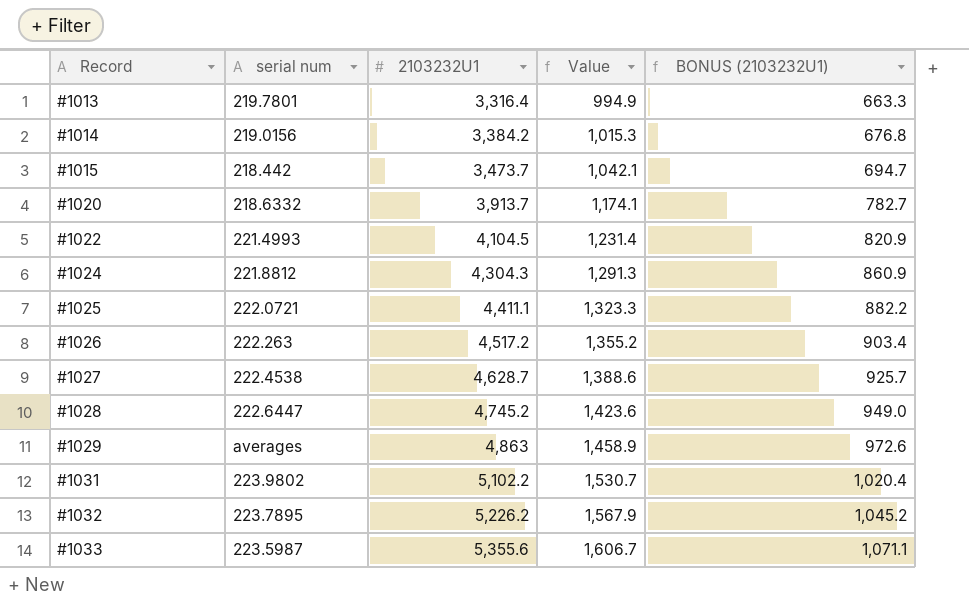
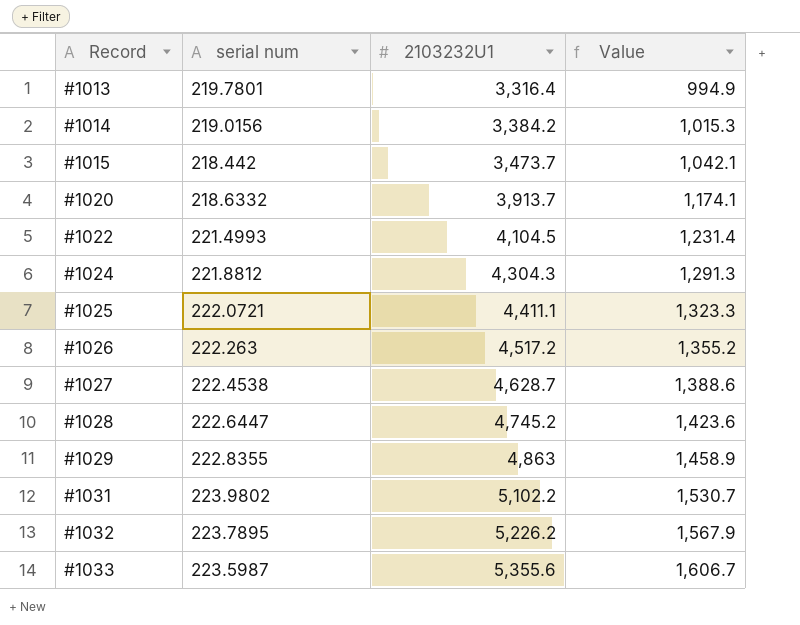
column BONUS (2103232U1) | formula: [2103232U1] * 0.2 -> none
#1029 | serial num: averages -> 222.8355

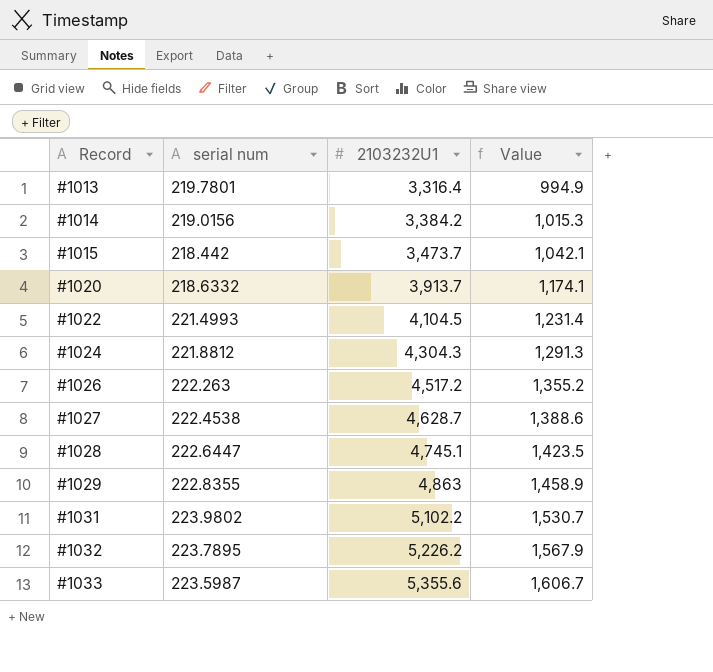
row #1025: 222.0721 | 4,411.1 | 1,323.3 -> none
#1028 | 2103232U1: 4,745.2 -> 4,745.1
#1028 | Value: 1,423.6 -> 1,423.5

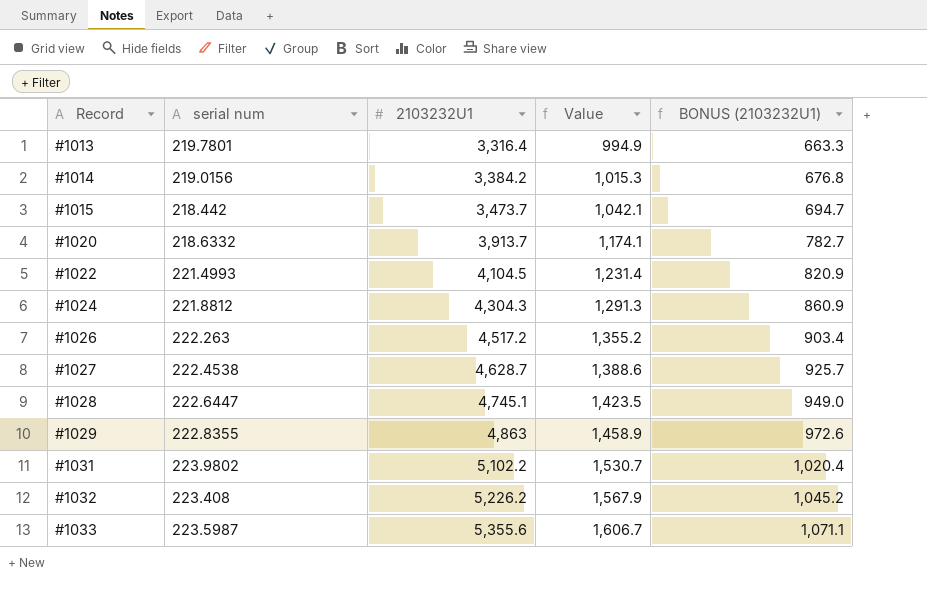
column BONUS (2103232U1) | formula: none -> [2103232U1] * 0.2
#1032 | serial num: 223.7895 -> 223.408

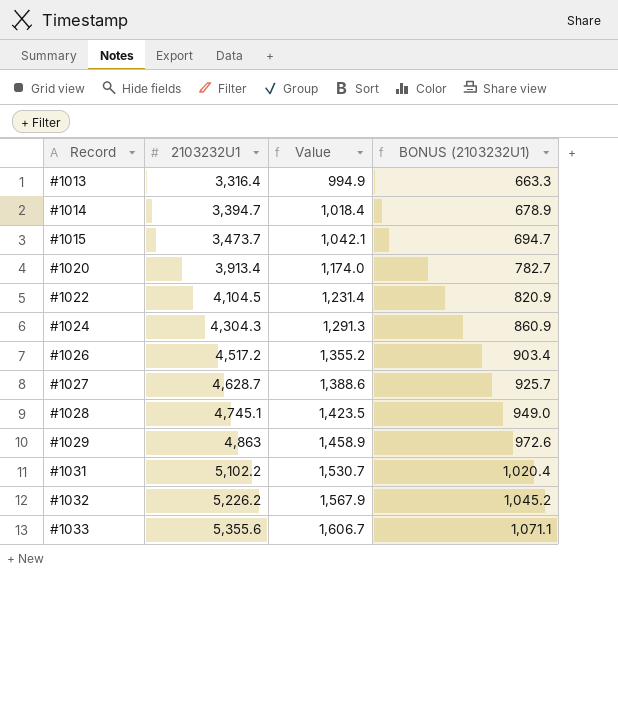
column serial num | position: 2 -> none
#1014 | 2103232U1: 3,384.2 -> 3,394.7
#1014 | Value: 1,015.3 -> 1,018.4
#1014 | BONUS (2103232U1): 676.8 -> 678.9
#1020 | 2103232U1: 3,913.7 -> 3,913.4
#1020 | Value: 1,174.1 -> 1,174.0

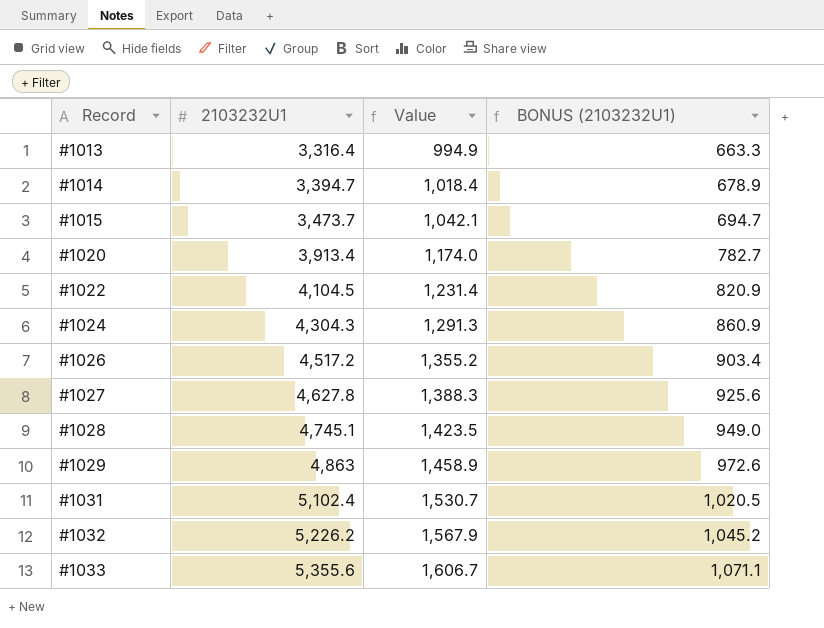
#1027 | 2103232U1: 4,628.7 -> 4,627.8
#1027 | Value: 1,388.6 -> 1,388.3
#1027 | BONUS (2103232U1): 925.7 -> 925.6
#1031 | 2103232U1: 5,102.2 -> 5,102.4
#1031 | BONUS (2103232U1): 1,020.4 -> 1,020.5

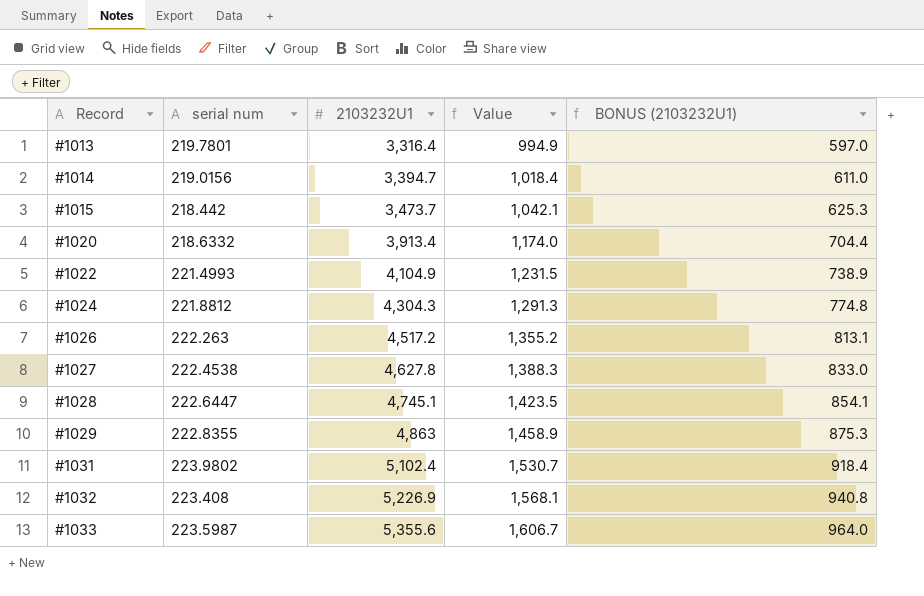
column serial num | position: none -> 2
column BONUS (2103232U1) | formula: [2103232U1] * 0.2 -> [2103232U1] * 0.18
#1022 | 2103232U1: 4,104.5 -> 4,104.9
#1022 | Value: 1,231.4 -> 1,231.5
#1032 | 2103232U1: 5,226.2 -> 5,226.9
#1032 | Value: 1,567.9 -> 1,568.1

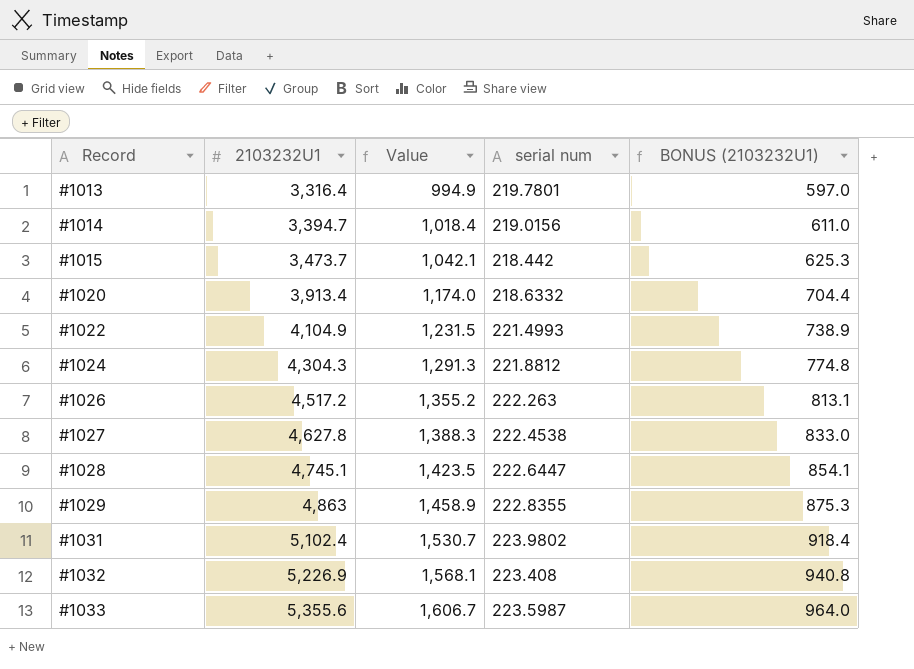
column serial num | position: 2 -> 4

